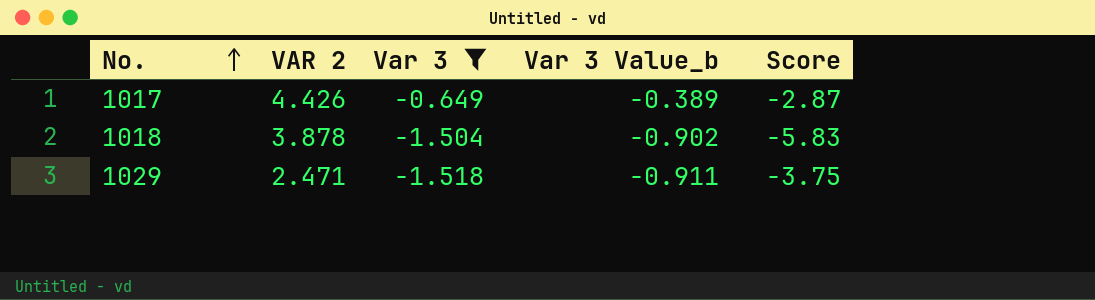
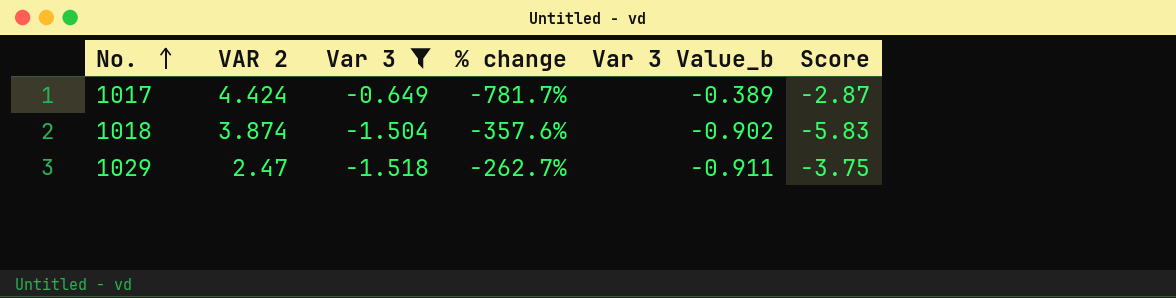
column % change | formula: none -> ([VAR 2] - [Var 3]) / [Var 3]
1017 | VAR 2: 4.426 -> 4.424
1018 | VAR 2: 3.878 -> 3.874
1029 | VAR 2: 2.471 -> 2.47

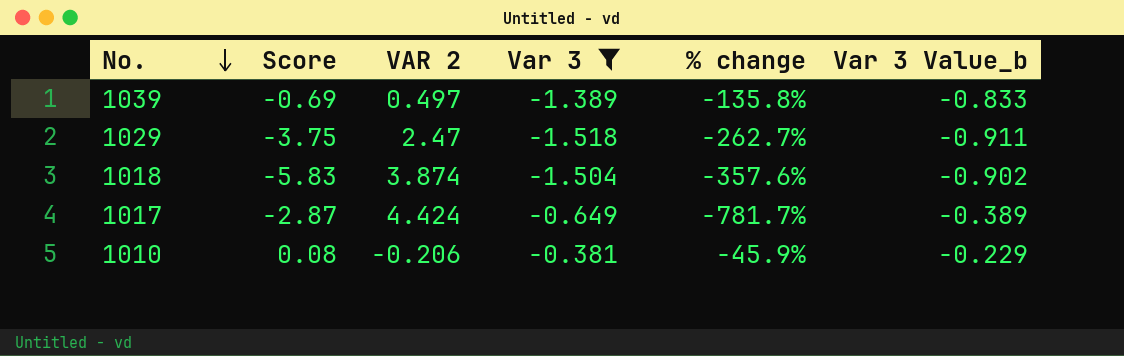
row order: No. ascending -> No. descending
column Score | position: 6 -> 2
row 1039: none -> -0.69 | 0.497 | -1.389 | -135.8% | -0.833
row 1010: none -> 0.08 | -0.206 | -0.381 | -45.9% | -0.229

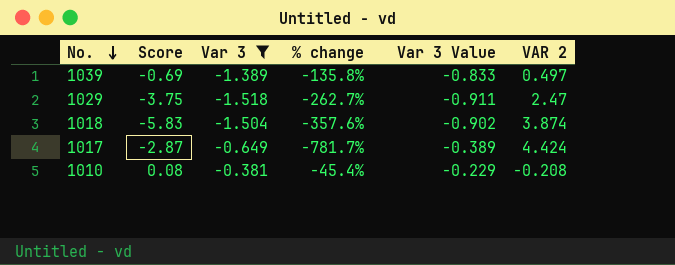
column name: Var 3 Value_b -> Var 3 Value
column VAR 2 | position: 3 -> 6
1010 | % change: -45.9% -> -45.4%
1010 | VAR 2: -0.206 -> -0.208

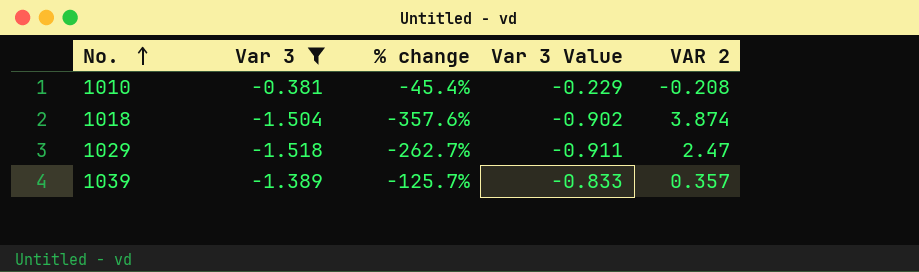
row order: No. descending -> No. ascending
column Score | formula: [Var 3] * [VAR 2] -> none
row 1017: -2.87 | -0.649 | -781.7% | -0.389 | 4.424 -> none
1039 | % change: -135.8% -> -125.7%
1039 | VAR 2: 0.497 -> 0.357

